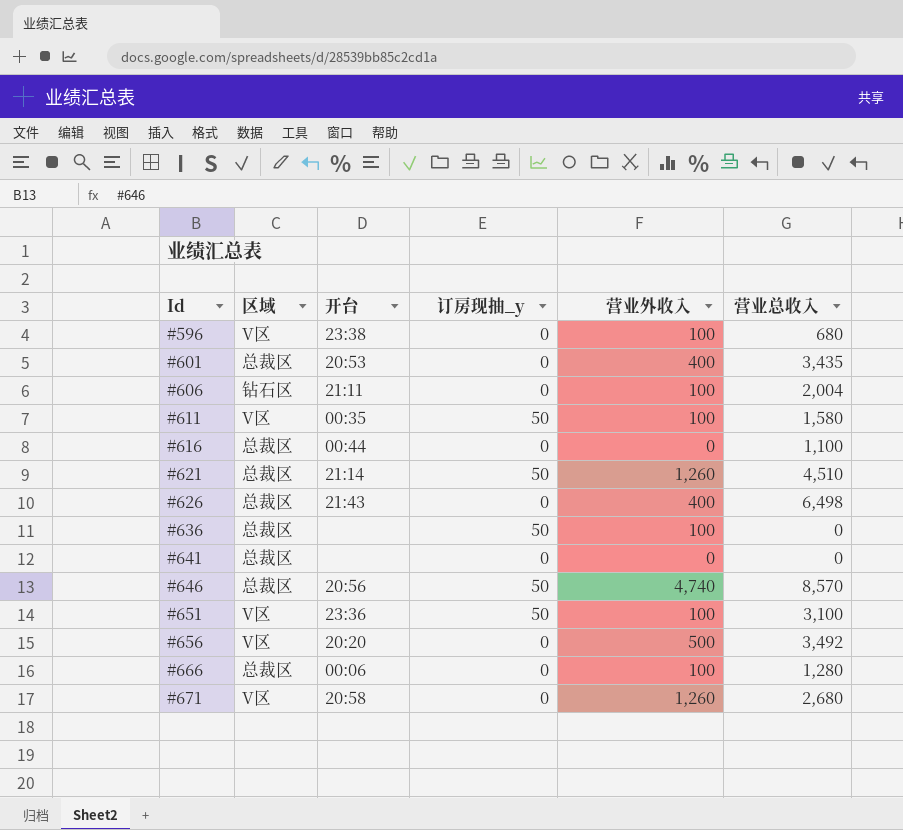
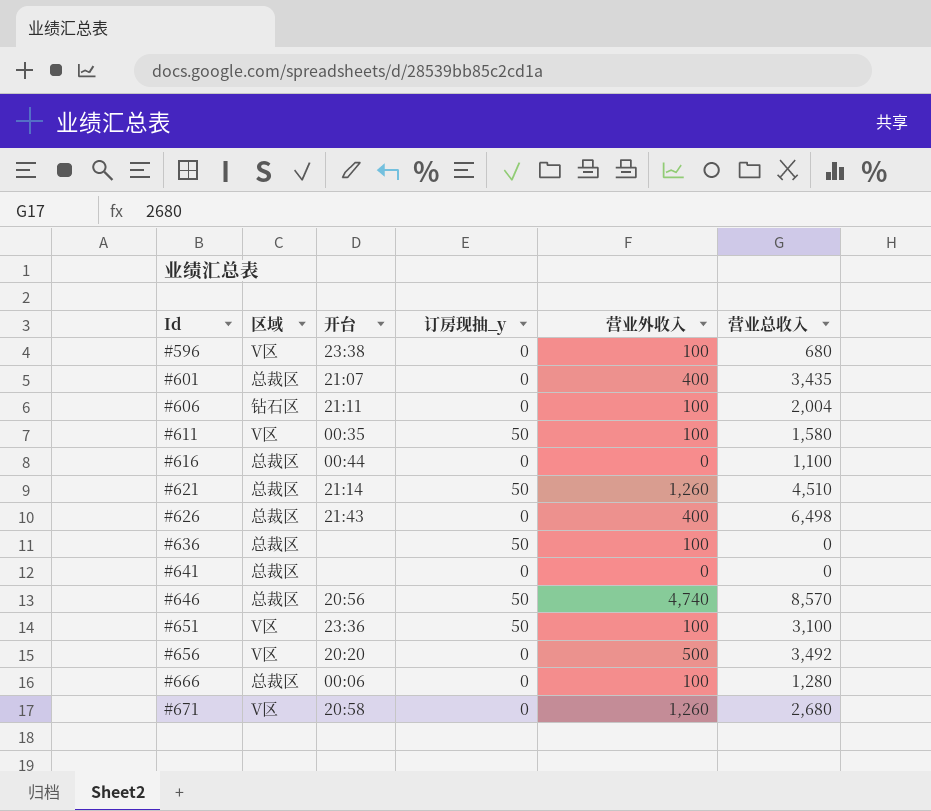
#601 | 开台: 20:53 -> 21:07

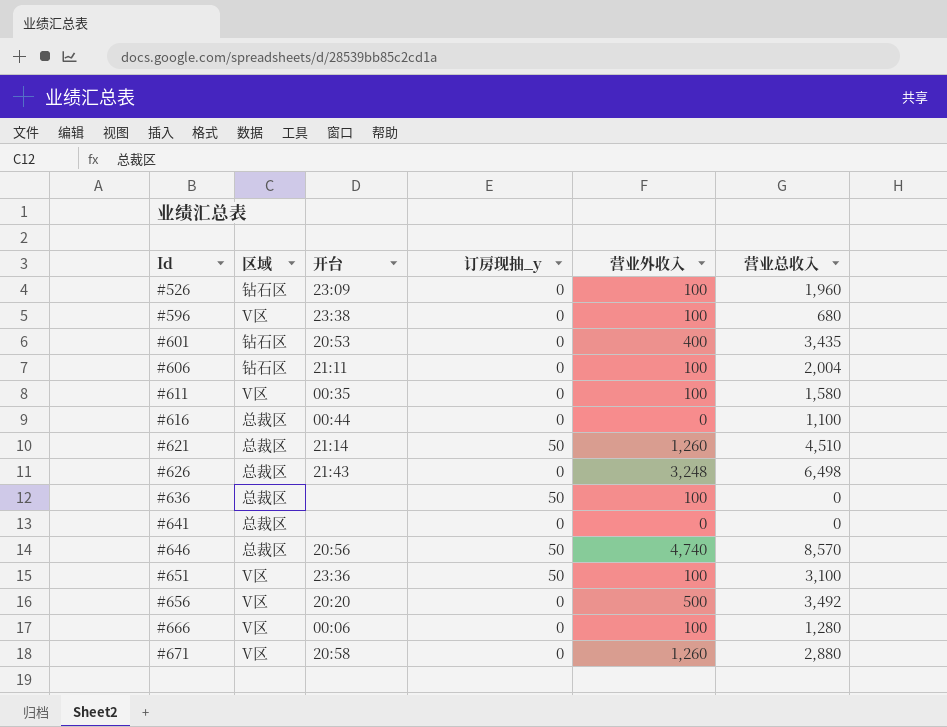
row #526: none -> 钻石区 | 23:09 | 0 | 100 | 1,960
#601 | 区域: 总裁区 -> 钻石区
#601 | 开台: 21:07 -> 20:53
#611 | 订房现抽_y: 50 -> 0
#626 | 营业外收入: 400 -> 3,248
#666 | 区域: 总裁区 -> V区
#671 | 营业总收入: 2,680 -> 2,880

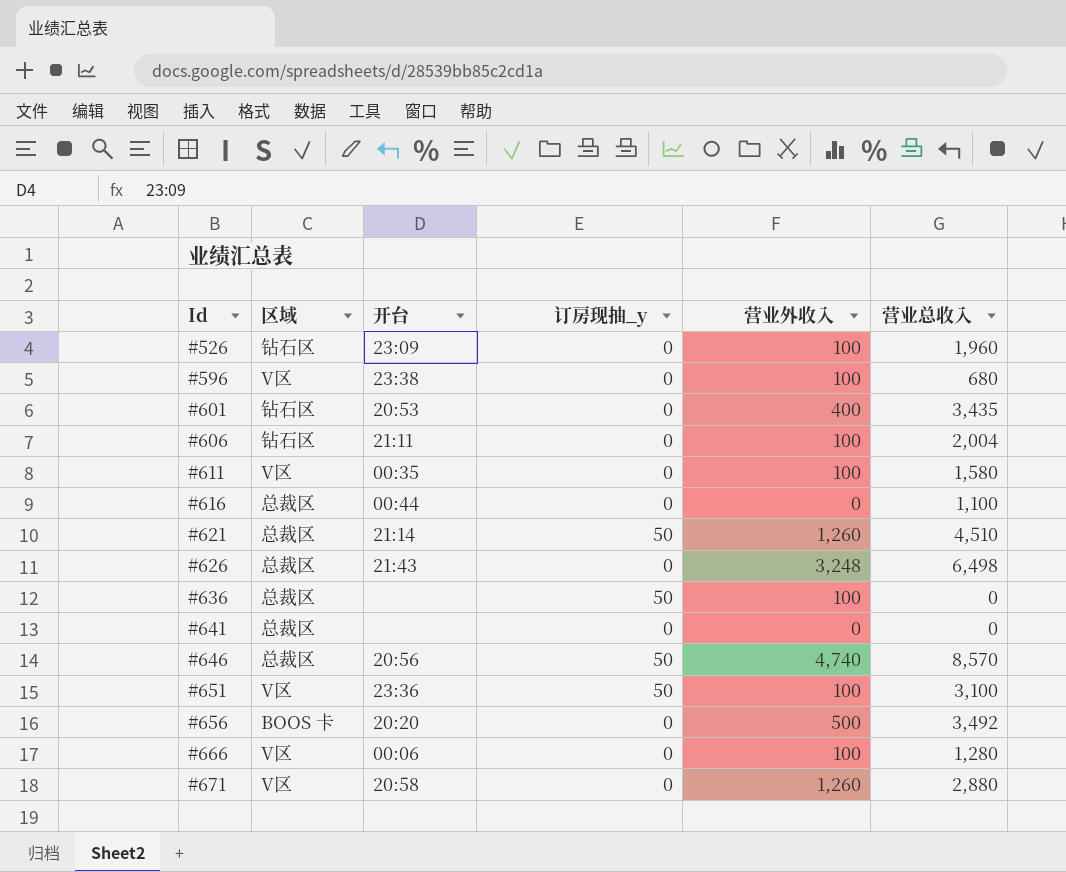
#656 | 区域: V区 -> BOOS 卡

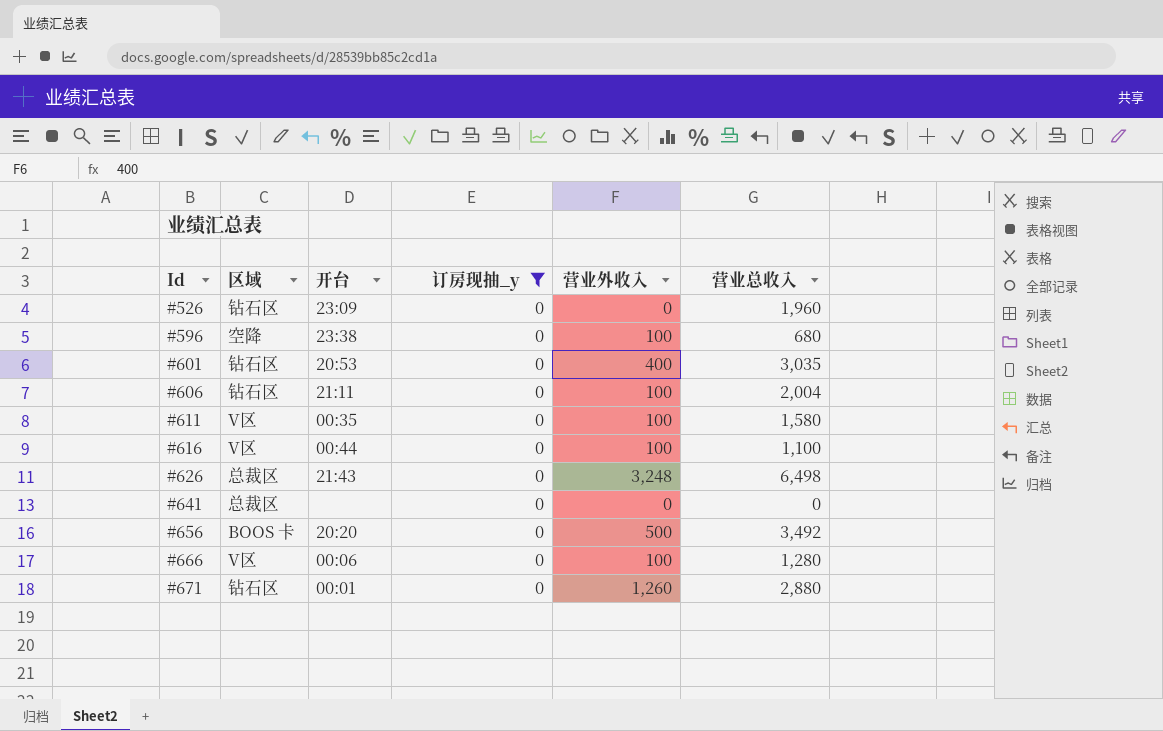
filter: none -> 订房现抽_y = 0
#526 | 营业外收入: 100 -> 0
#596 | 区域: V区 -> 空降
#601 | 营业总收入: 3,435 -> 3,035
#616 | 区域: 总裁区 -> V区
#616 | 营业外收入: 0 -> 100
#671 | 区域: V区 -> 钻石区
#671 | 开台: 20:58 -> 00:01

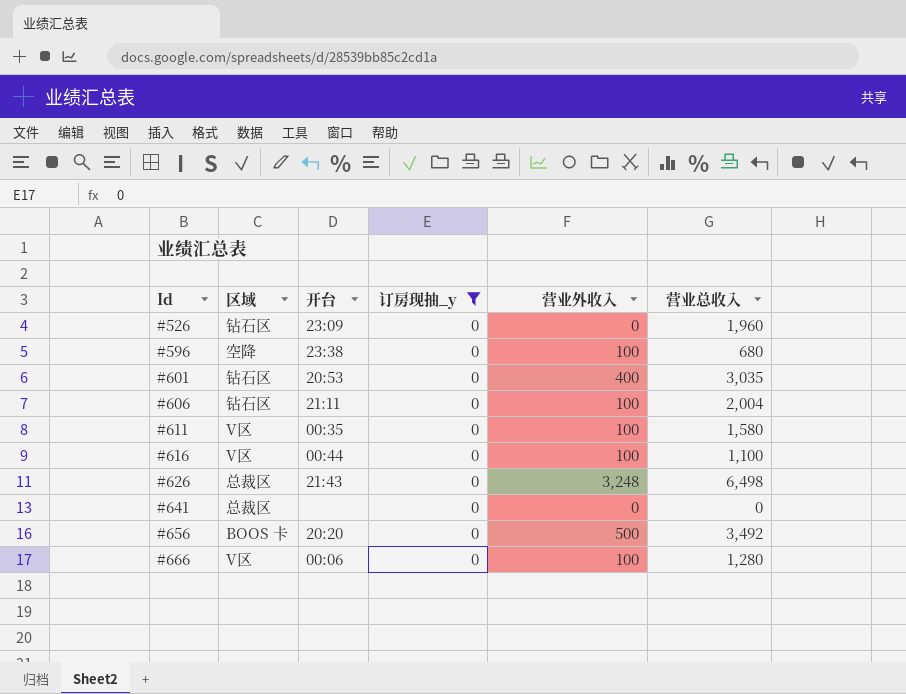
row #671: 钻石区 | 00:01 | 0 | 1,260 | 2,880 -> none

